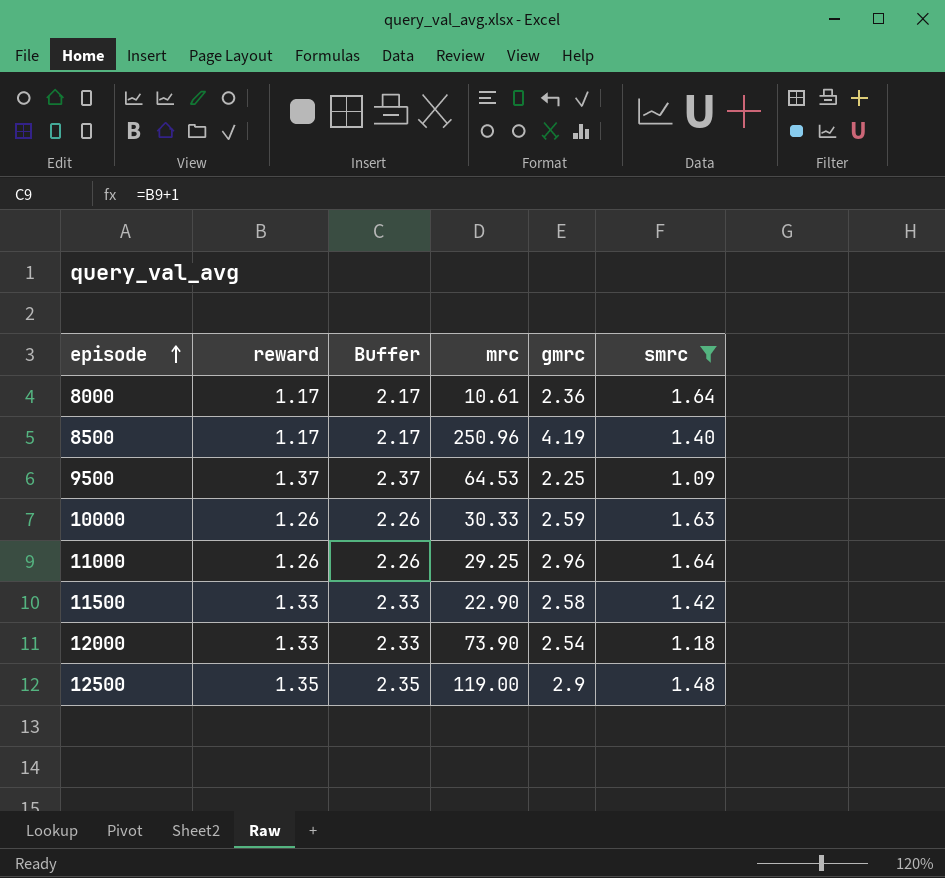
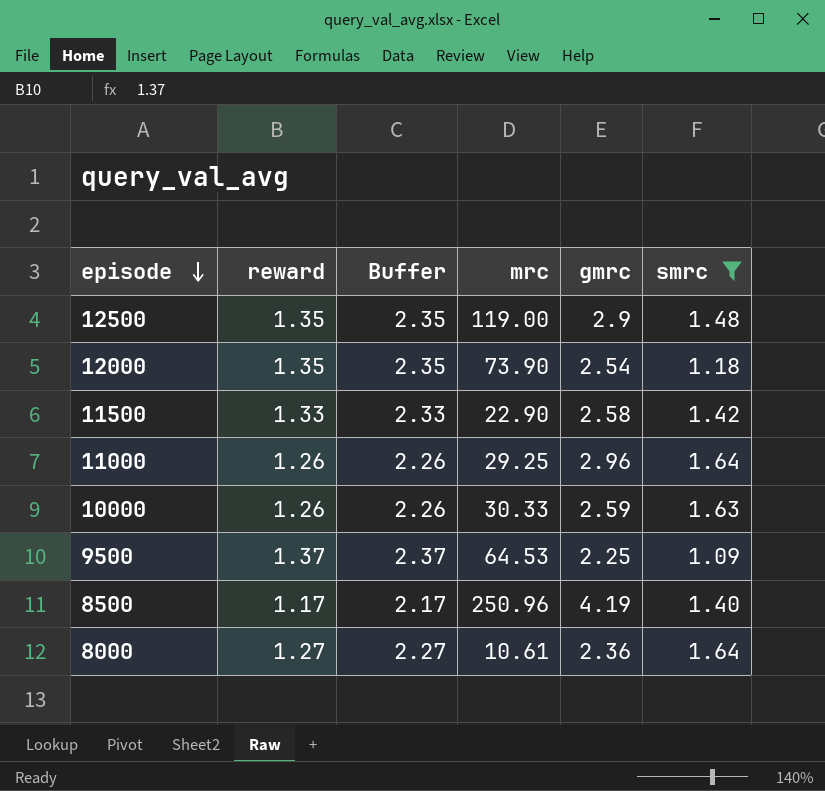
row order: episode ascending -> episode descending
12000 | reward: 1.33 -> 1.35
12000 | Buffer: 2.33 -> 2.35
8000 | reward: 1.17 -> 1.27
8000 | Buffer: 2.17 -> 2.27

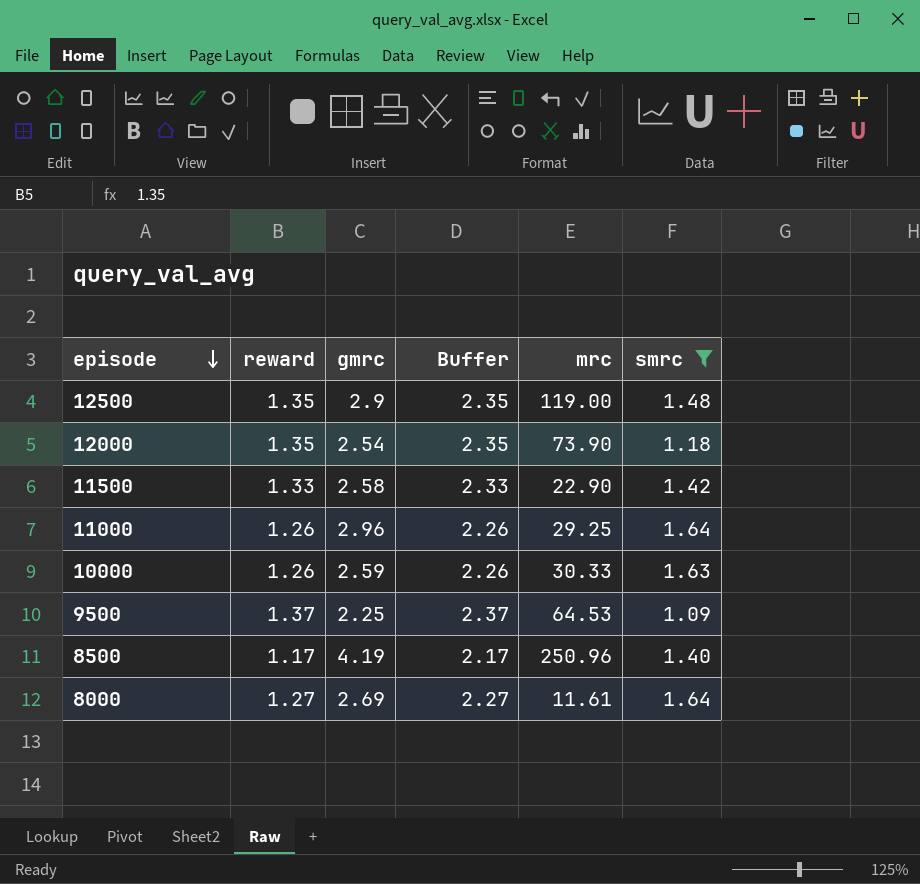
column gmrc | position: 5 -> 3
8000 | gmrc: 2.36 -> 2.69
8000 | mrc: 10.61 -> 11.61

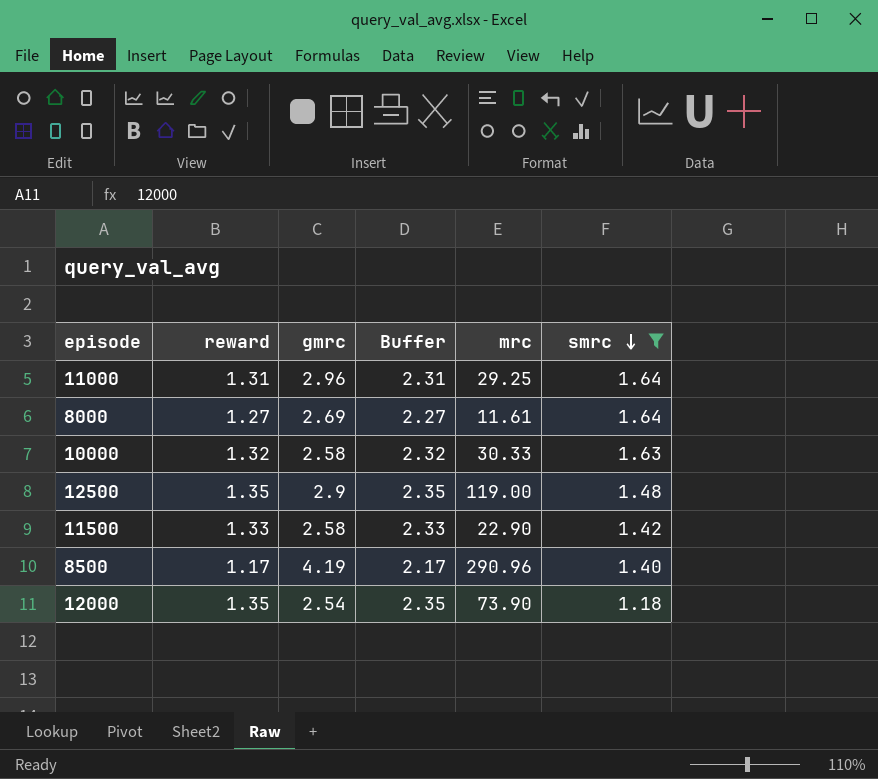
row order: episode descending -> smrc descending
row 9500: 1.37 | 2.25 | 2.37 | 64.53 | 1.09 -> none
11000 | reward: 1.26 -> 1.31
11000 | Buffer: 2.26 -> 2.31
10000 | reward: 1.26 -> 1.32
10000 | gmrc: 2.59 -> 2.58
10000 | Buffer: 2.26 -> 2.32
8500 | mrc: 250.96 -> 290.96

